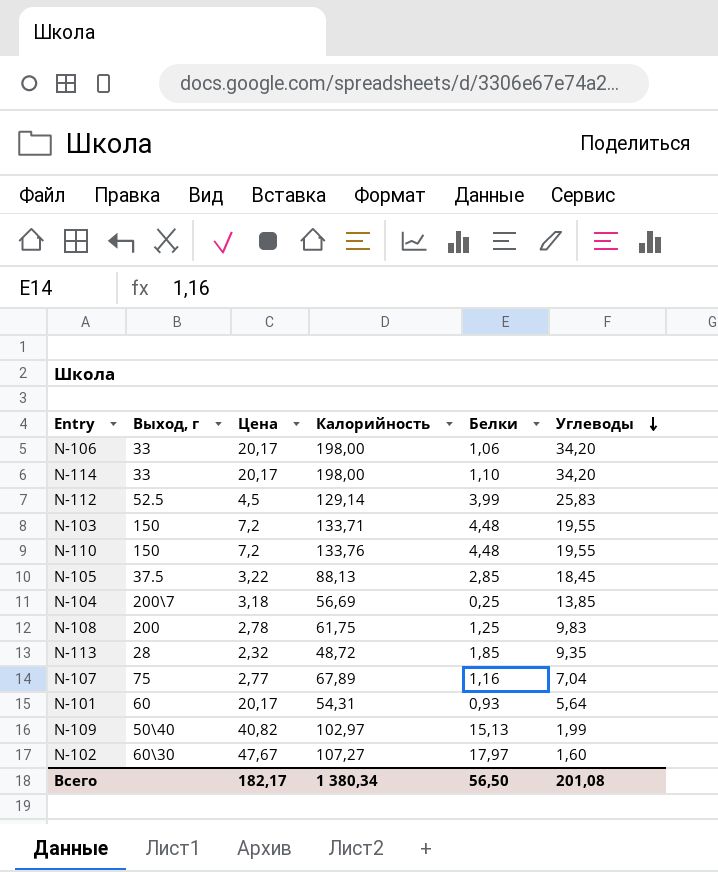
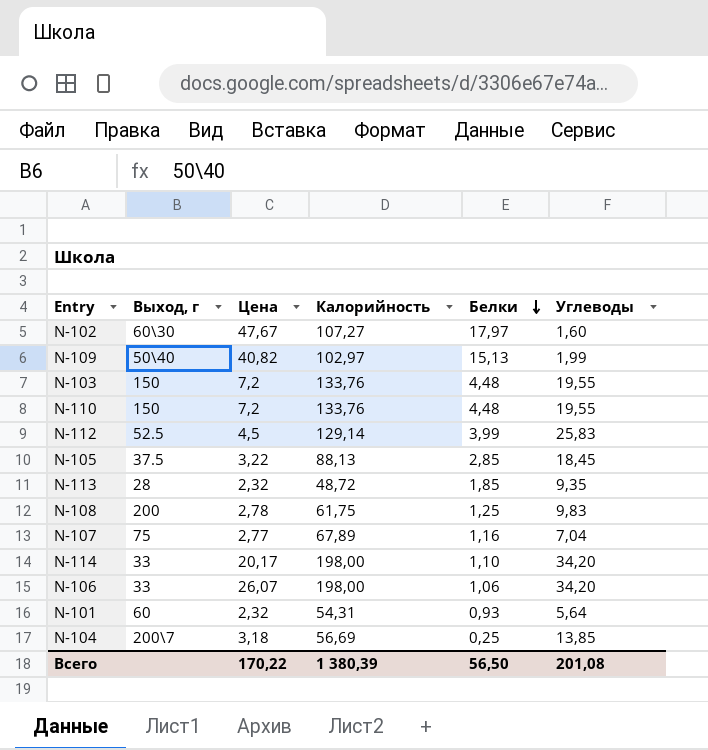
row order: Углеводы descending -> Белки descending
N-103 | Калорийность: 133,71 -> 133,76
N-106 | Цена: 20,17 -> 26,07
N-101 | Цена: 20,17 -> 2,32
Всего | Цена: 182,17 -> 170,22
Всего | Калорийность: 1 380,34 -> 1 380,39

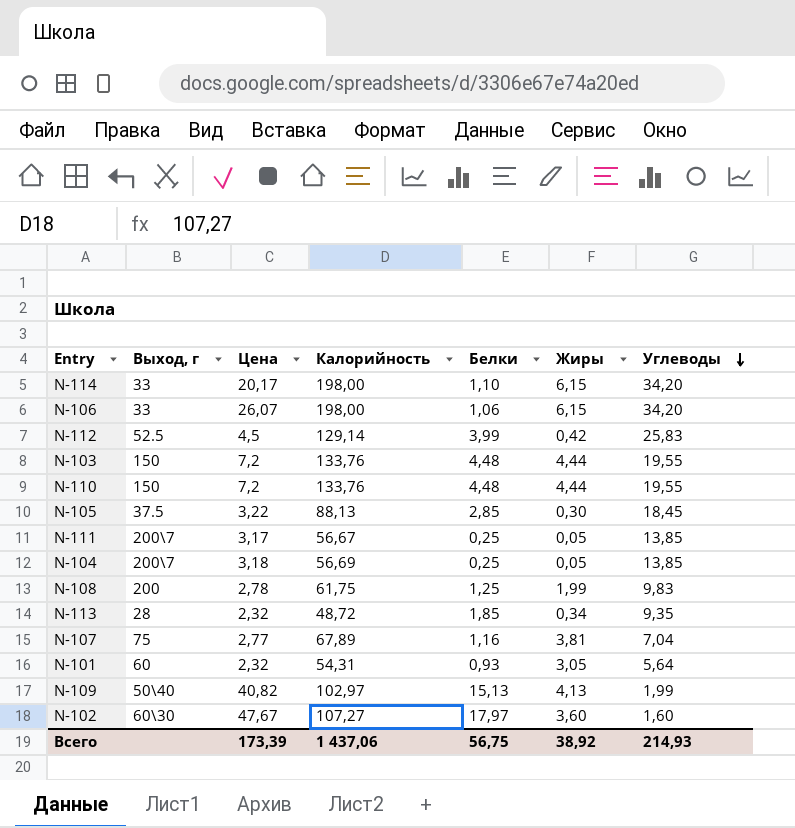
row order: Белки descending -> Углеводы descending
column Жиры | position: none -> 6
row N-111: none -> 200\7 | 3,17 | 56,67 | 0,25 | 0,05 | 13,85
Всего | Цена: 170,22 -> 173,39
Всего | Калорийность: 1 380,39 -> 1 437,06
Всего | Белки: 56,50 -> 56,75
Всего | Углеводы: 201,08 -> 214,93

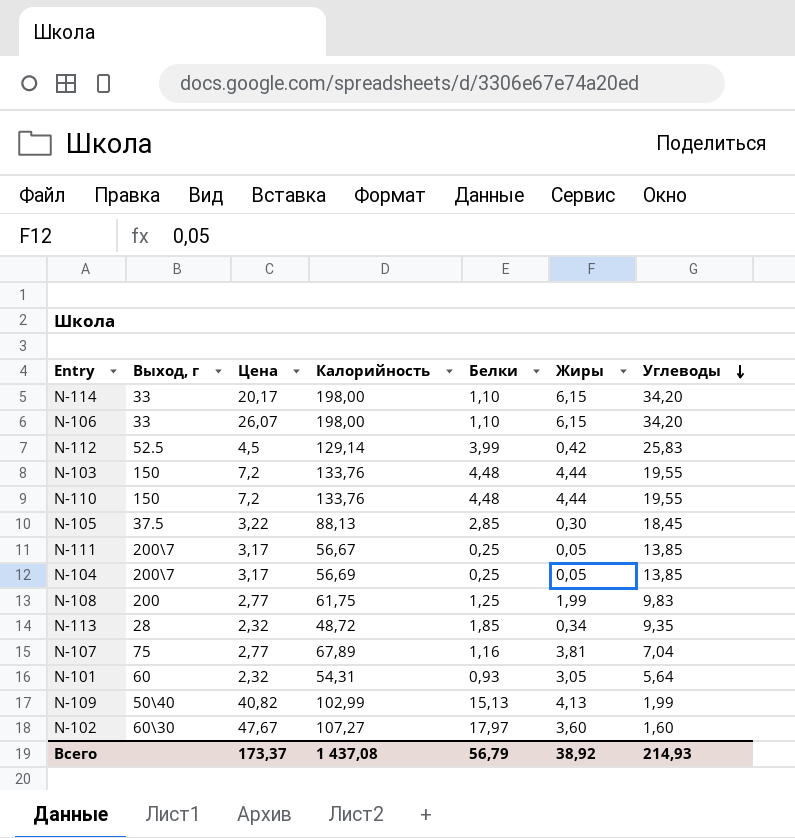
N-106 | Белки: 1,06 -> 1,10
N-104 | Цена: 3,18 -> 3,17
N-108 | Цена: 2,78 -> 2,77
N-109 | Калорийность: 102,97 -> 102,99
Всего | Цена: 173,39 -> 173,37
Всего | Калорийность: 1 437,06 -> 1 437,08
Всего | Белки: 56,75 -> 56,79

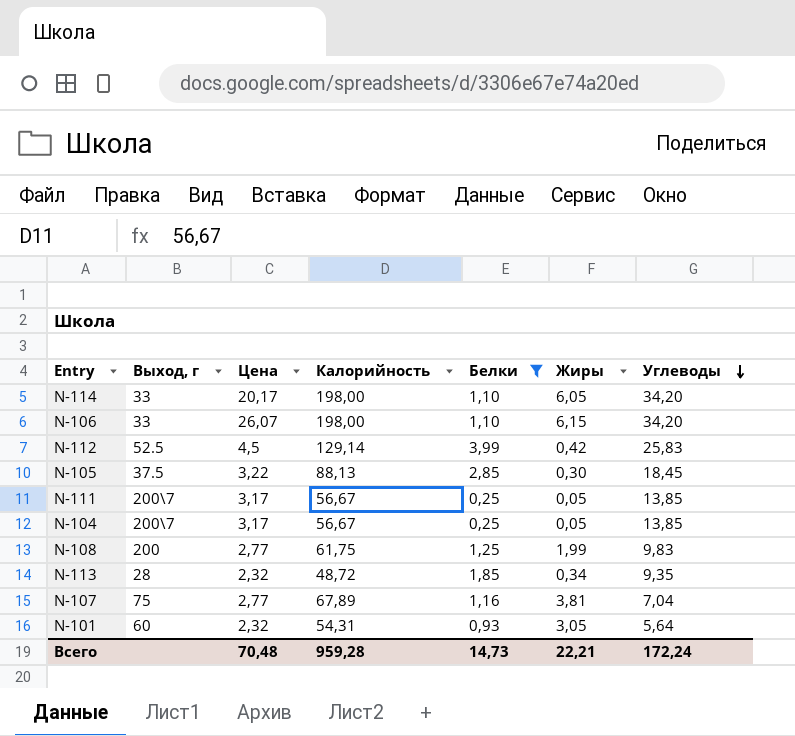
filter: none -> Белки <= 3,99
N-114 | Жиры: 6,15 -> 6,05
N-104 | Калорийность: 56,69 -> 56,67
Всего | Цена: 173,37 -> 70,48
Всего | Калорийность: 1 437,08 -> 959,28
Всего | Белки: 56,79 -> 14,73
Всего | Жиры: 38,92 -> 22,21
Всего | Углеводы: 214,93 -> 172,24

